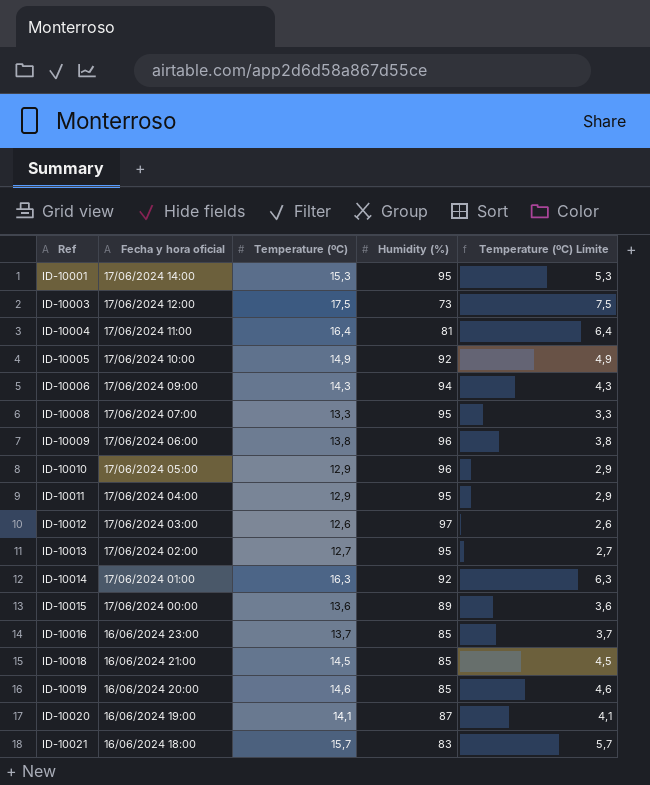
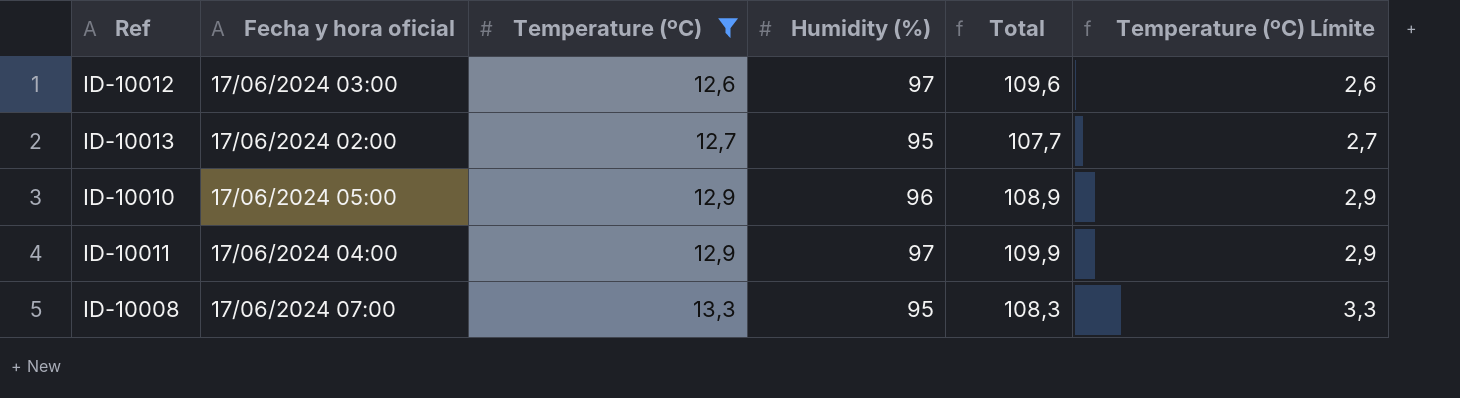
filter: none -> Temperature (ºC) <= 13,3
row order: Ref ascending -> Temperature (ºC) ascending
column Total | formula: none -> [Temperature (ºC)] + [Humidity (%)]
ID-10011 | Humidity (%): 95 -> 97

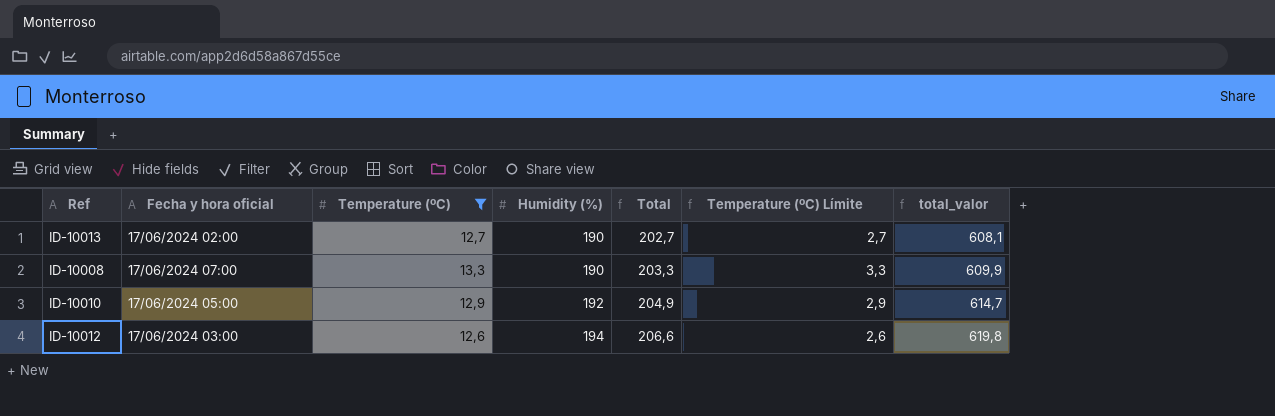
row order: Temperature (ºC) ascending -> Humidity (%) ascending
column total_valor | formula: none -> [Total] * 3
row ID-10011: 17/06/2024 04:00 | 12,9 | 97 | 109,9 | 2,9 -> none
ID-10013 | Humidity (%): 95 -> 190
ID-10013 | Total: 107,7 -> 202,7
ID-10008 | Humidity (%): 95 -> 190
ID-10008 | Total: 108,3 -> 203,3
ID-10010 | Humidity (%): 96 -> 192
ID-10010 | Total: 108,9 -> 204,9
ID-10012 | Humidity (%): 97 -> 194
ID-10012 | Total: 109,6 -> 206,6

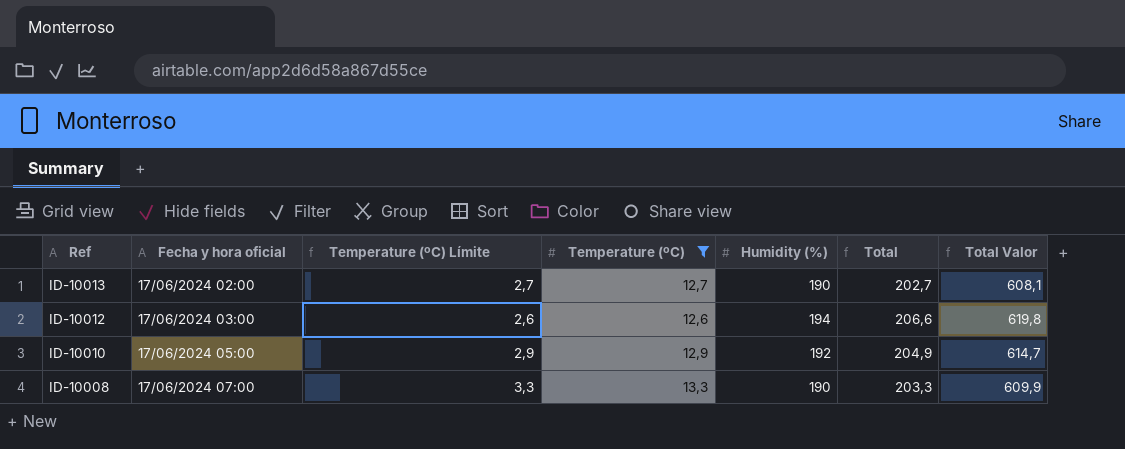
row order: Humidity (%) ascending -> Ref descending
column Temperature (ºC) Límite | position: 6 -> 3
column name: total_valor -> Total Valor

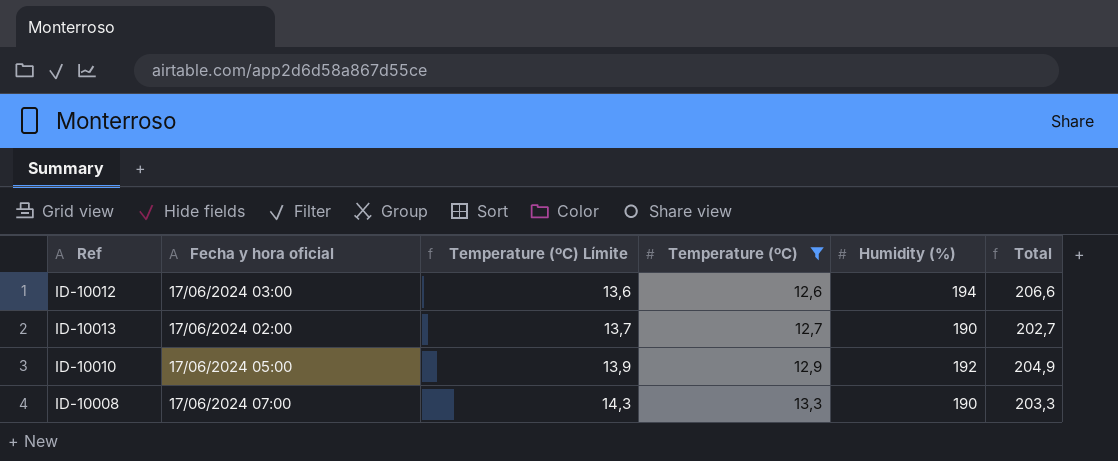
row order: Ref descending -> Temperature (ºC) Límite ascending
column Total Valor | formula: [Total] * 3 -> none
column Temperature (ºC) Límite | formula: [Temperature (ºC)] - 10 -> [Temperature (ºC)] + 1

